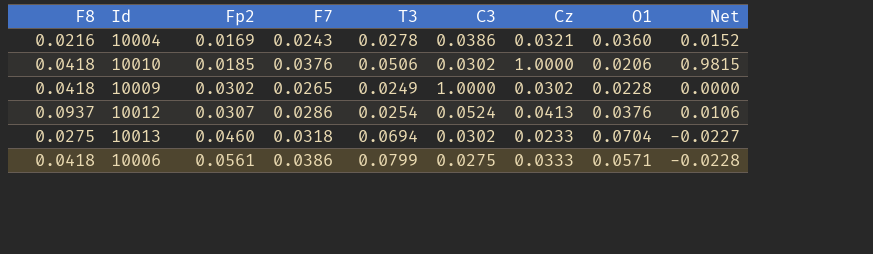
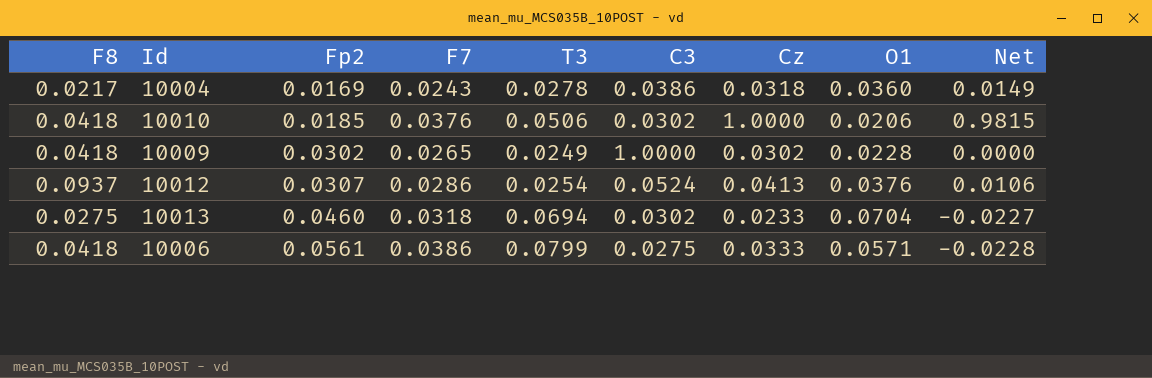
10004 | F8: 0.0216 -> 0.0217
10004 | Cz: 0.0321 -> 0.0318
10004 | Net: 0.0152 -> 0.0149

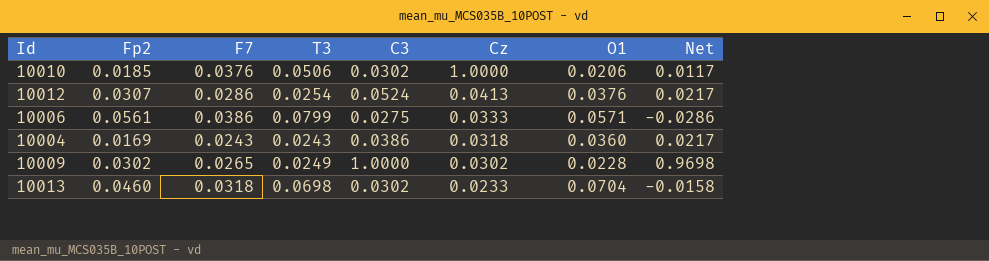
row order: Fp2 ascending -> Cz descending
column F8 | position: 1 -> none
column Net | formula: [Cz] - [Fp2] -> [C3] - [Fp2]
10004 | T3: 0.0278 -> 0.0243
10013 | T3: 0.0694 -> 0.0698

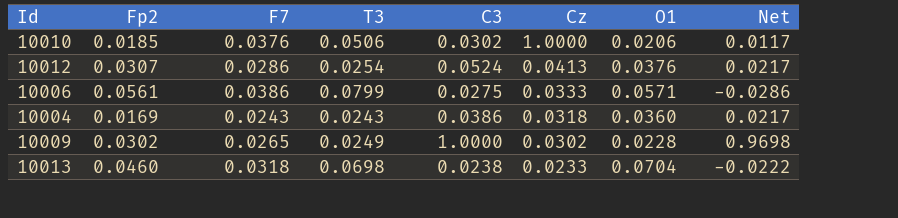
10013 | C3: 0.0302 -> 0.0238
10013 | Net: -0.0158 -> -0.0222

